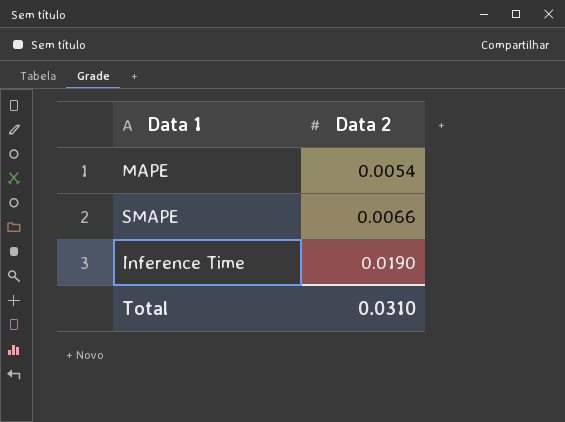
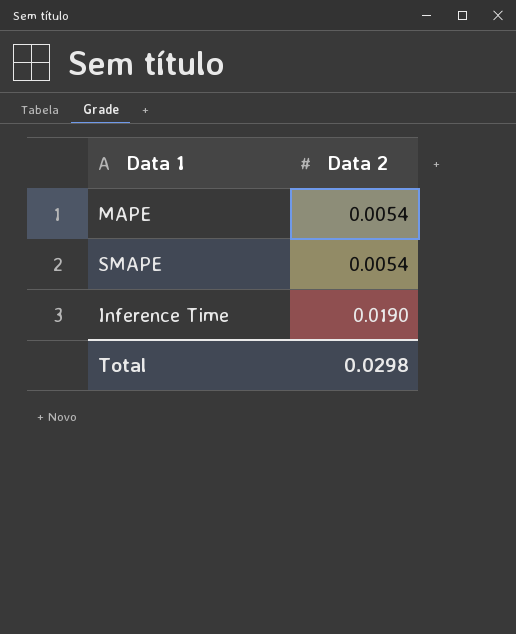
SMAPE | Data 2: 0.0066 -> 0.0054
Total | Data 2: 0.0310 -> 0.0298

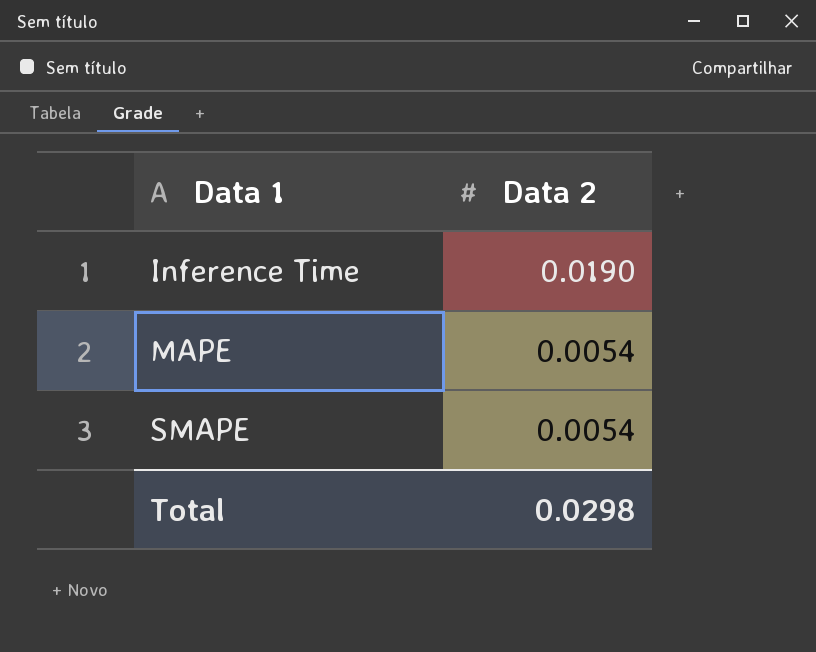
row order: Data 2 ascending -> Data 1 ascending

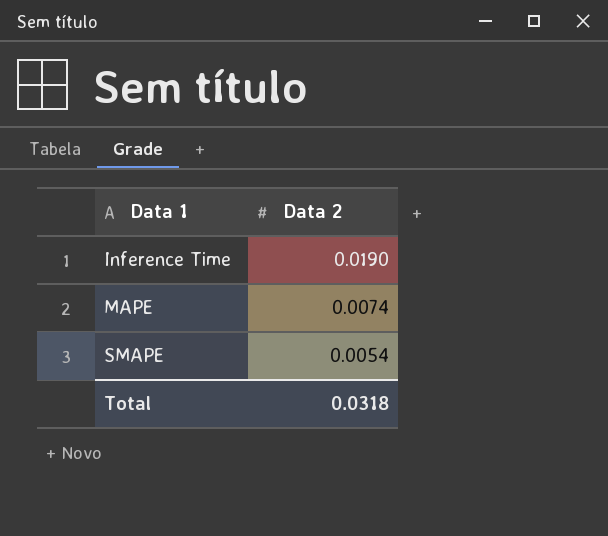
MAPE | Data 2: 0.0054 -> 0.0074
Total | Data 2: 0.0298 -> 0.0318

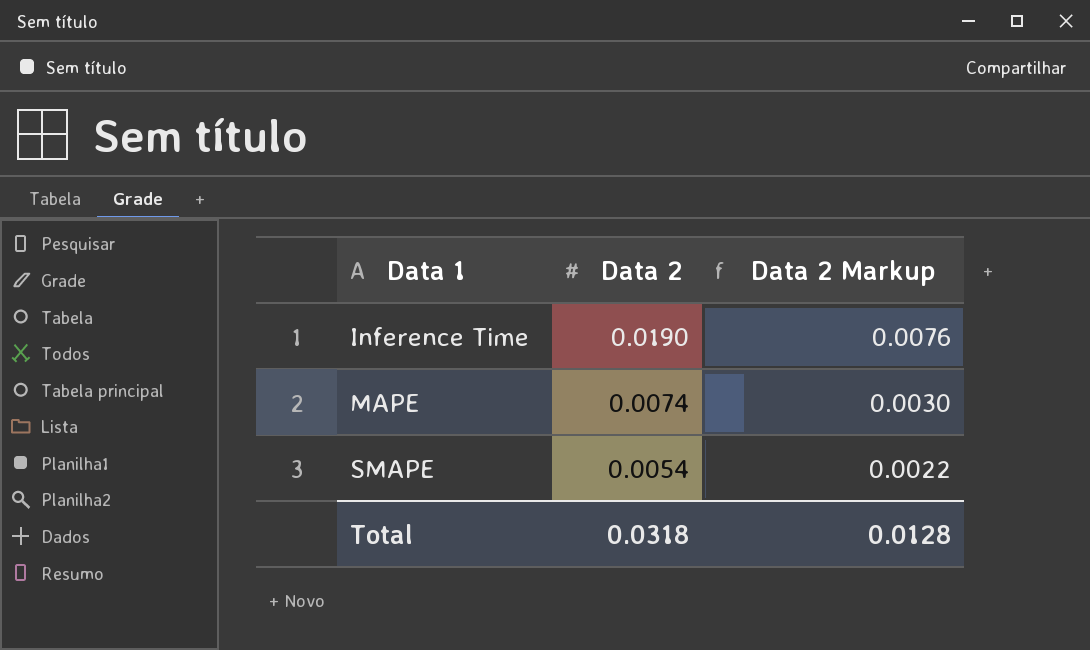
column Data 2 Markup | formula: none -> [Data 2] * 0.4

